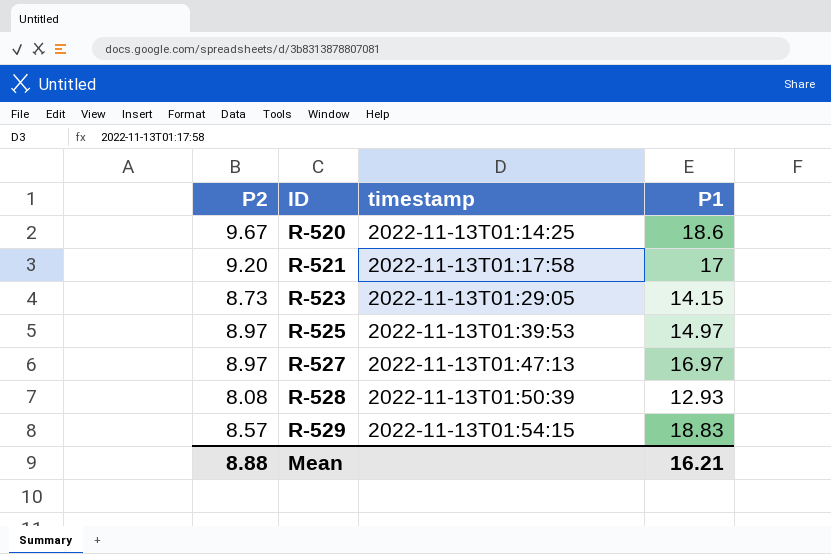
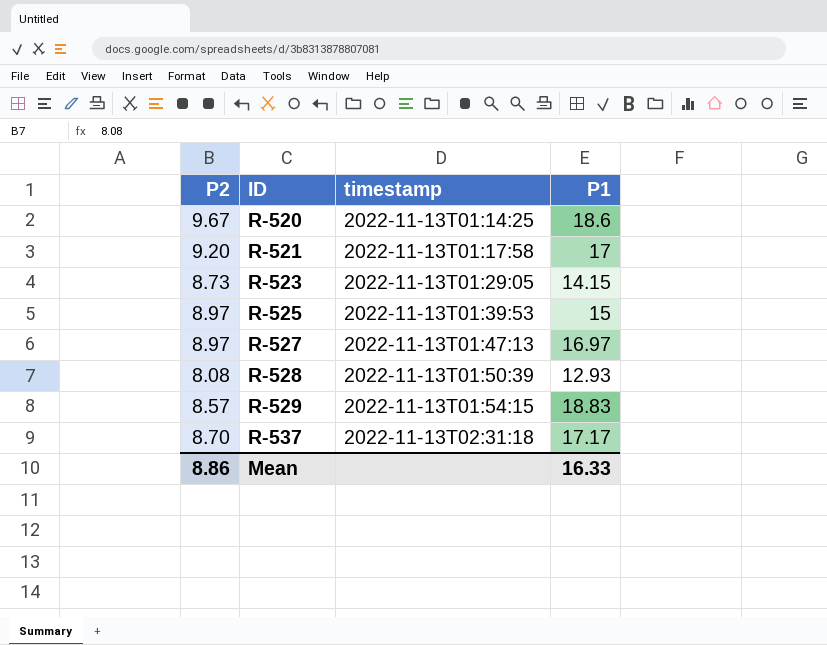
R-525 | P1: 14.97 -> 15
row R-537: none -> 8.70 | 2022-11-13T02:31:18 | 17.17
Mean | P2: 8.88 -> 8.86
Mean | P1: 16.21 -> 16.33

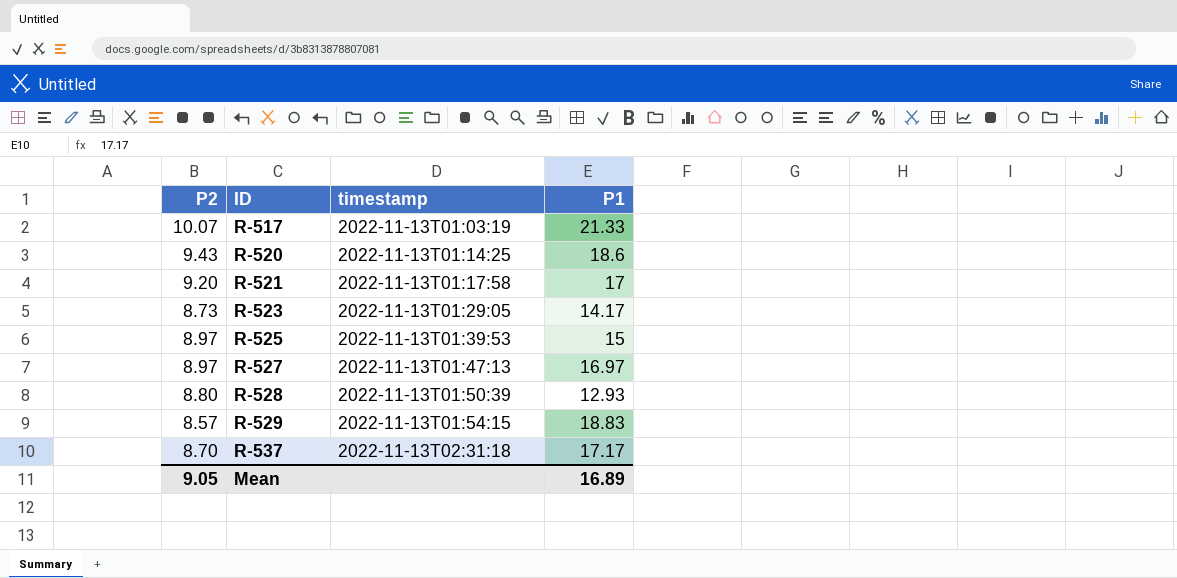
row R-517: none -> 10.07 | 2022-11-13T01:03:19 | 21.33
R-520 | P2: 9.67 -> 9.43
R-523 | P1: 14.15 -> 14.17
R-528 | P2: 8.08 -> 8.80
Mean | P2: 8.86 -> 9.05
Mean | P1: 16.33 -> 16.89

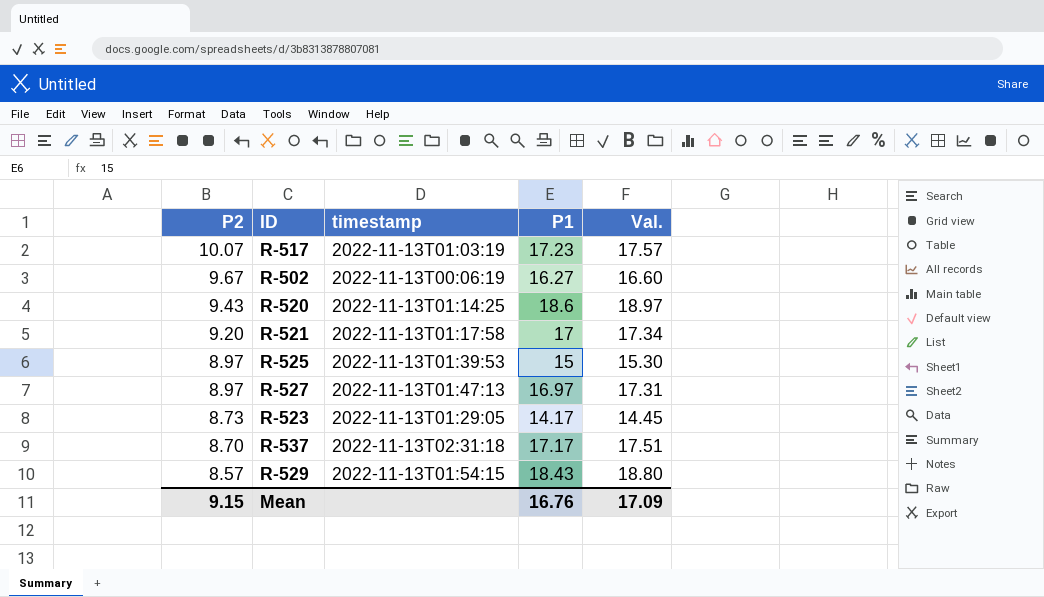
row order: ID ascending -> P2 descending
column Val. | formula: none -> [P1] * 1.02
row R-528: 8.80 | 2022-11-13T01:50:39 | 12.93 -> none
R-517 | P1: 21.33 -> 17.23
row R-502: none -> 9.67 | 2022-11-13T00:06:19 | 16.27 | 16.60
R-529 | P1: 18.83 -> 18.43
Mean | P2: 9.05 -> 9.15
Mean | P1: 16.89 -> 16.76

